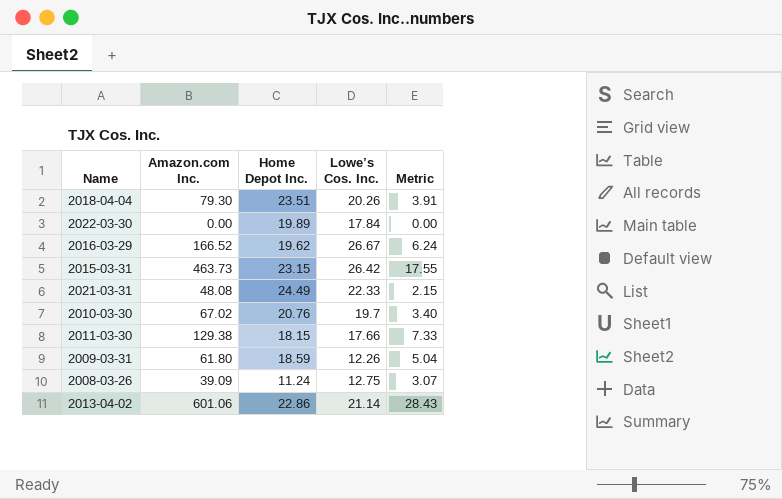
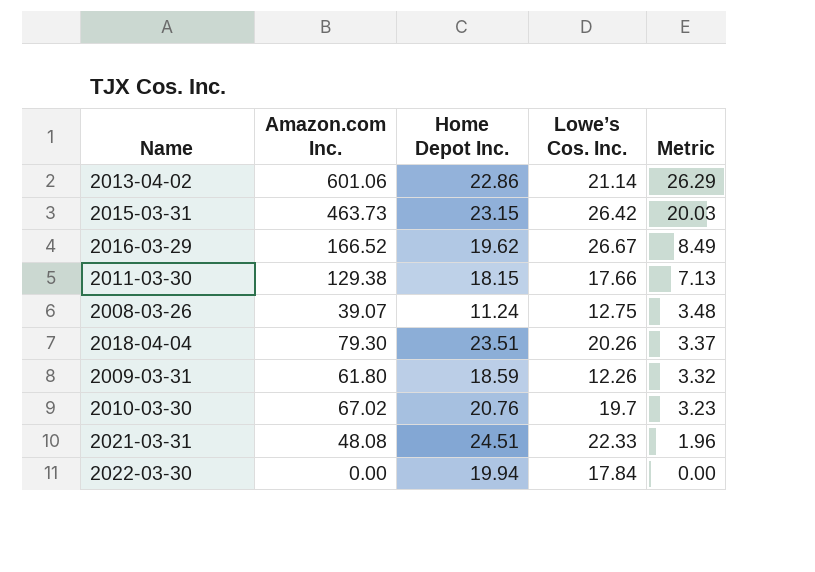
row order: none -> Metric descending
column Metric | formula: [Amazon.com Inc.] / [Lowe’s Cos. Inc.] -> [Amazon.com Inc.] / [Home Depot Inc.]
2008-03-26 | Amazon.com Inc.: 39.09 -> 39.07
2021-03-31 | Home Depot Inc.: 24.49 -> 24.51
2022-03-30 | Home Depot Inc.: 19.89 -> 19.94

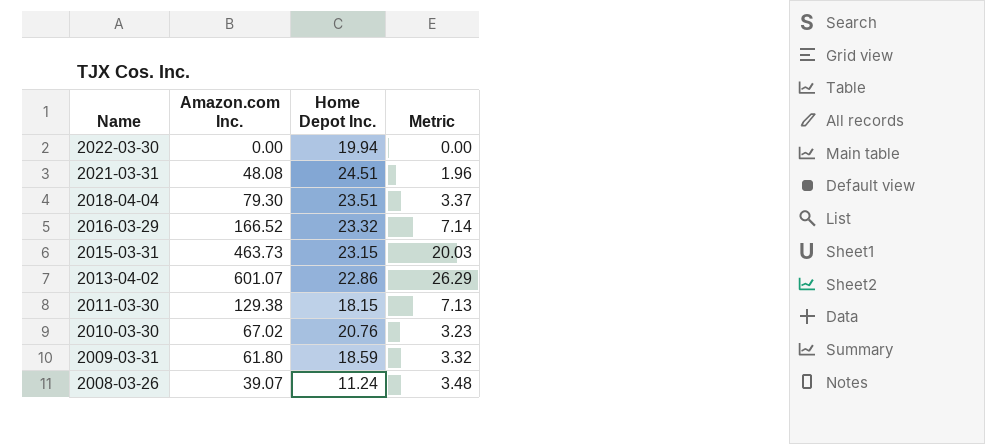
row order: Metric descending -> Name descending
column Lowe’s Cos. Inc. | position: 4 -> none
2016-03-29 | Home Depot Inc.: 19.62 -> 23.32
2016-03-29 | Metric: 8.49 -> 7.14
2013-04-02 | Amazon.com Inc.: 601.06 -> 601.07

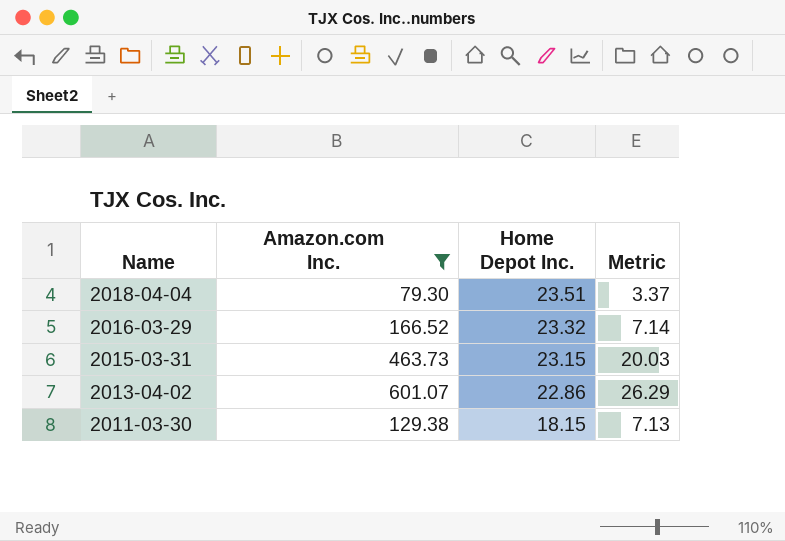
filter: none -> Amazon.com Inc. >= 79.30

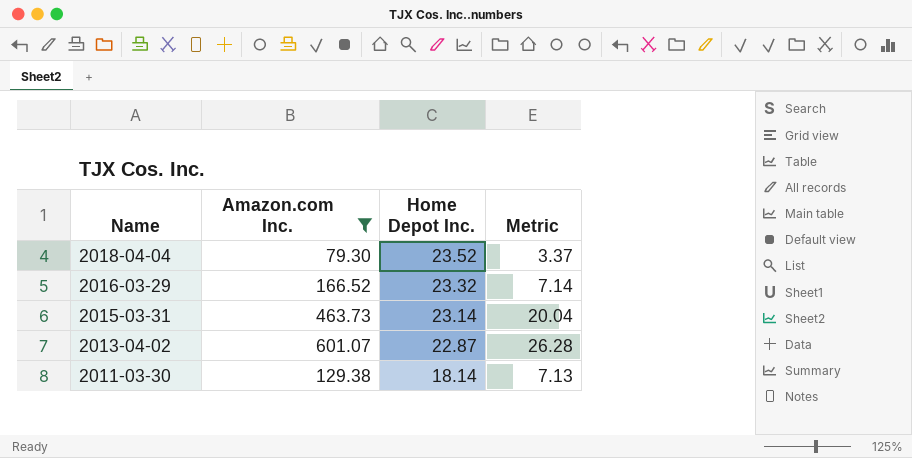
2018-04-04 | Home Depot Inc.: 23.51 -> 23.52
2015-03-31 | Home Depot Inc.: 23.15 -> 23.14
2015-03-31 | Metric: 20.03 -> 20.04
2013-04-02 | Home Depot Inc.: 22.86 -> 22.87
2013-04-02 | Metric: 26.29 -> 26.28
2011-03-30 | Home Depot Inc.: 18.15 -> 18.14

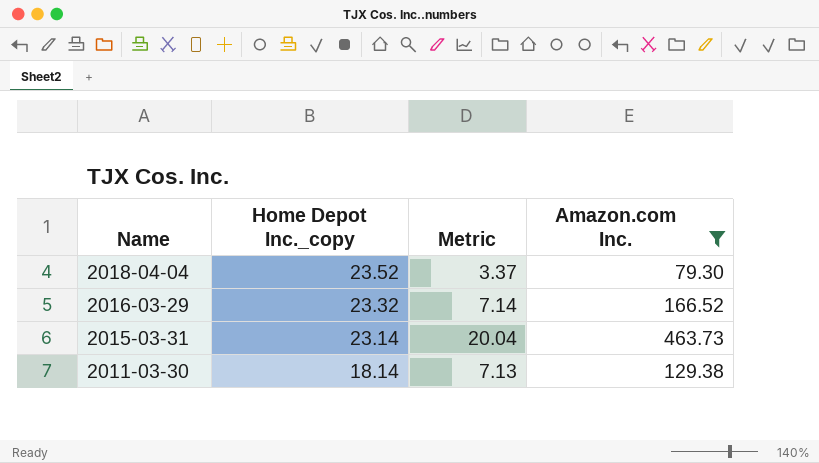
column name: Home Depot Inc. -> Home Depot Inc._copy
column Amazon.com Inc. | position: 2 -> 4
row 2013-04-02: 601.07 | 22.87 | 26.28 -> none

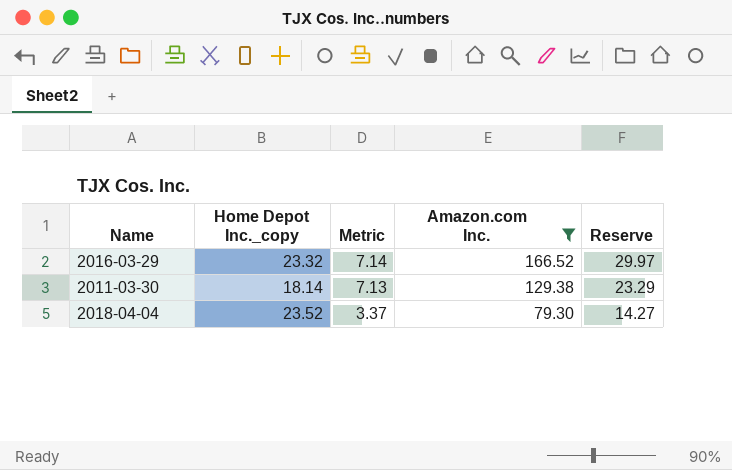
row order: Name descending -> Metric descending
column Reserve | formula: none -> [Amazon.com Inc.] * 0.18
row 2015-03-31: 23.14 | 20.04 | 463.73 -> none

